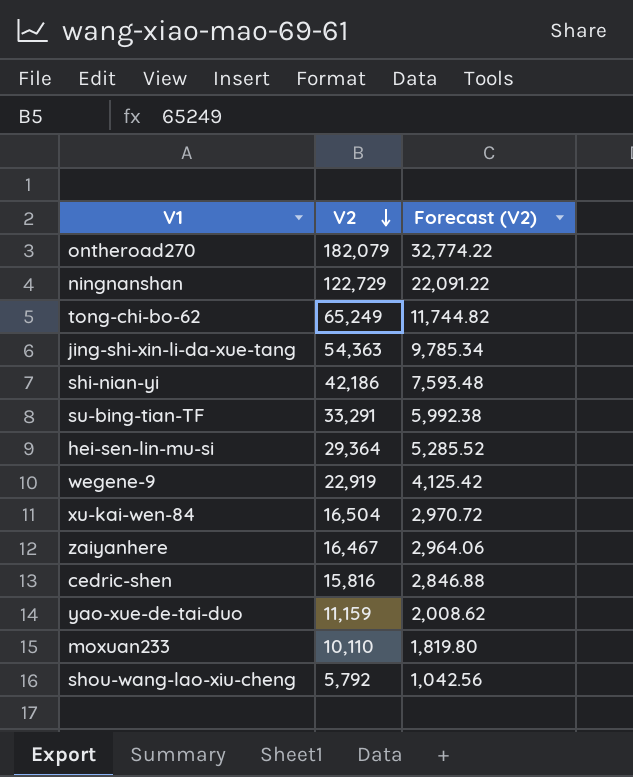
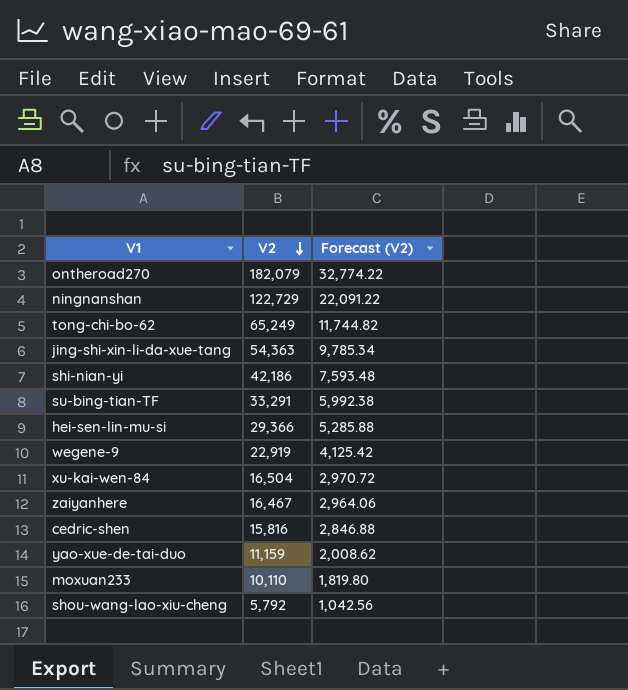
hei-sen-lin-mu-si | V2: 29,364 -> 29,366
hei-sen-lin-mu-si | Forecast (V2): 5,285.52 -> 5,285.88

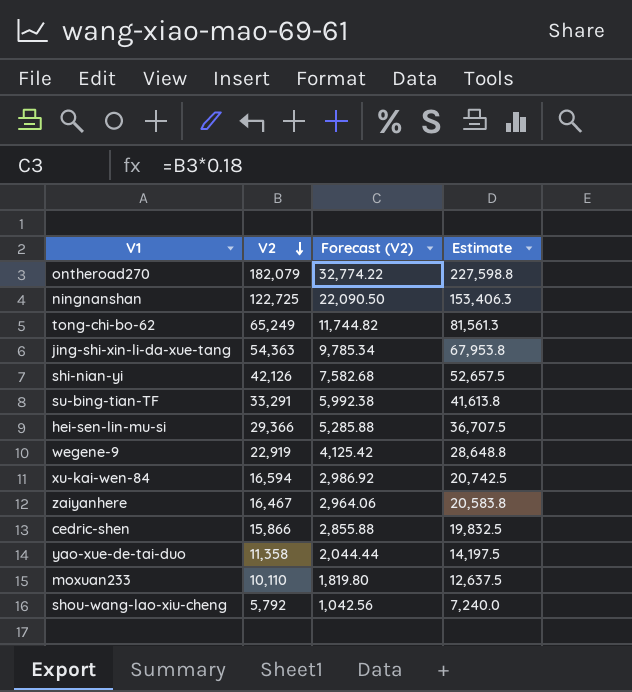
column Estimate | formula: none -> [V2] * 1.25
ningnanshan | V2: 122,729 -> 122,725
ningnanshan | Forecast (V2): 22,091.22 -> 22,090.50
shi-nian-yi | V2: 42,186 -> 42,126
shi-nian-yi | Forecast (V2): 7,593.48 -> 7,582.68
xu-kai-wen-84 | V2: 16,504 -> 16,594
xu-kai-wen-84 | Forecast (V2): 2,970.72 -> 2,986.92
cedric-shen | V2: 15,816 -> 15,866
cedric-shen | Forecast (V2): 2,846.88 -> 2,855.88
yao-xue-de-tai-duo | V2: 11,159 -> 11,358
yao-xue-de-tai-duo | Forecast (V2): 2,008.62 -> 2,044.44

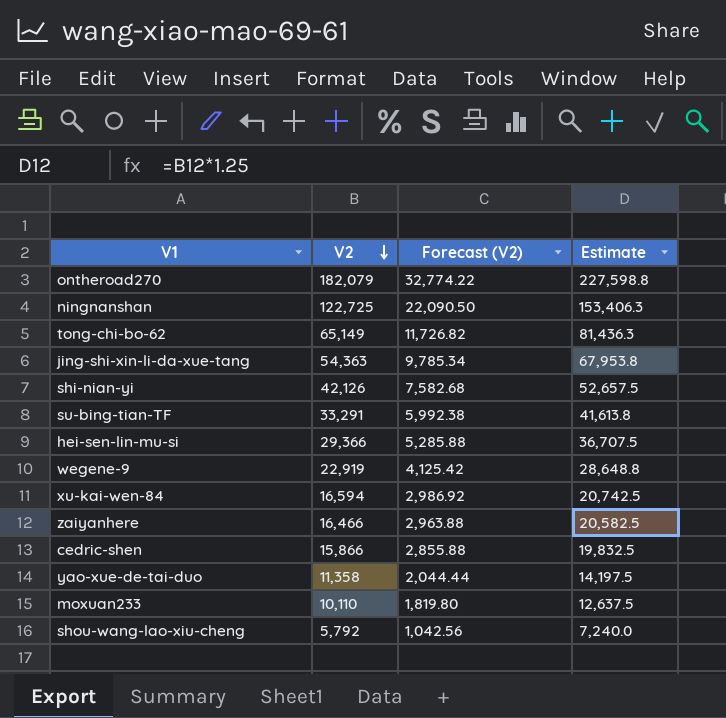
tong-chi-bo-62 | V2: 65,249 -> 65,149
tong-chi-bo-62 | Forecast (V2): 11,744.82 -> 11,726.82
tong-chi-bo-62 | Estimate: 81,561.3 -> 81,436.3
zaiyanhere | V2: 16,467 -> 16,466
zaiyanhere | Forecast (V2): 2,964.06 -> 2,963.88
zaiyanhere | Estimate: 20,583.8 -> 20,582.5

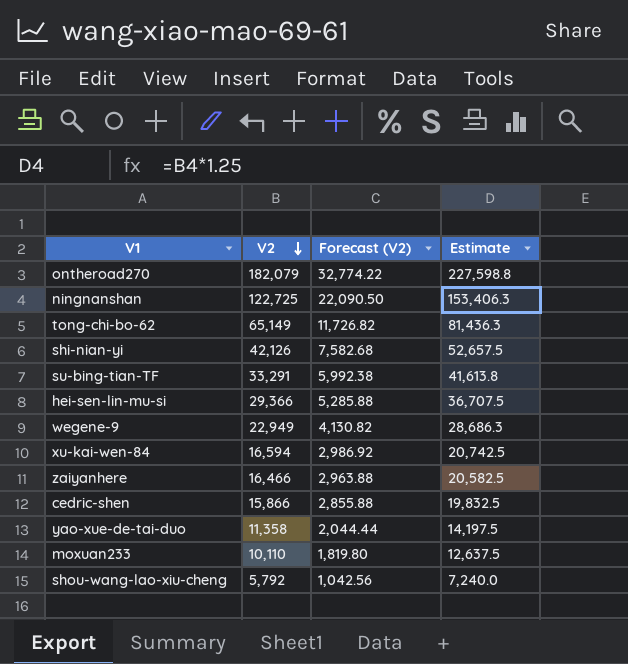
row jing-shi-xin-li-da-xue-tang: 54,363 | 9,785.34 | 67,953.8 -> none
wegene-9 | V2: 22,919 -> 22,949
wegene-9 | Forecast (V2): 4,125.42 -> 4,130.82
wegene-9 | Estimate: 28,648.8 -> 28,686.3

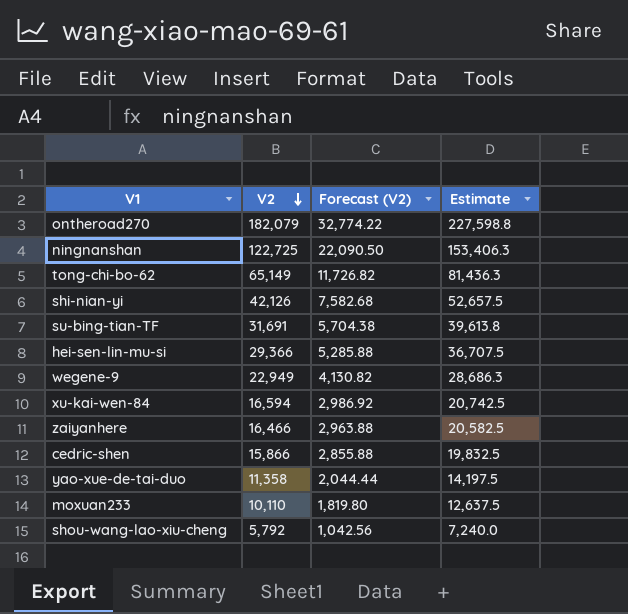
su-bing-tian-TF | V2: 33,291 -> 31,691
su-bing-tian-TF | Forecast (V2): 5,992.38 -> 5,704.38
su-bing-tian-TF | Estimate: 41,613.8 -> 39,613.8

